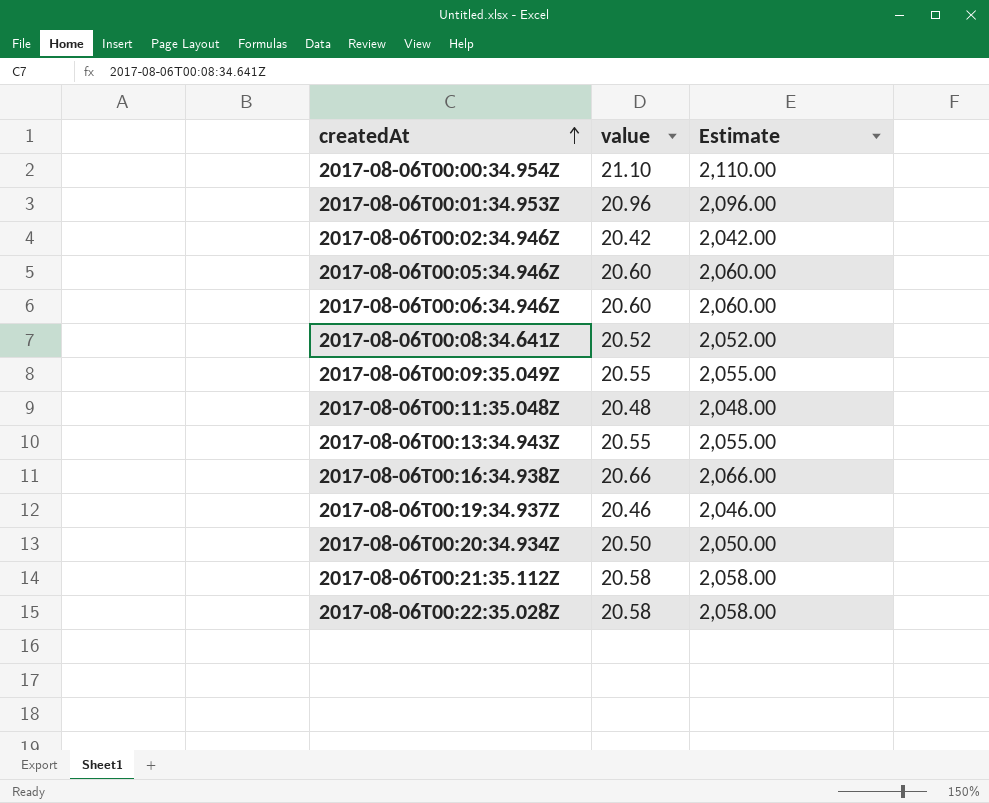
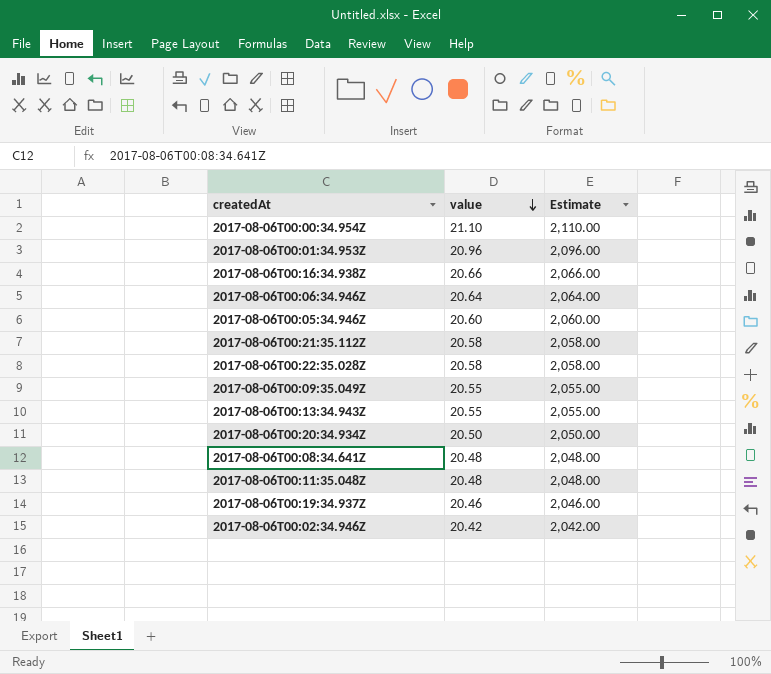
row order: createdAt ascending -> value descending
2017-08-06T00:06:34.946Z | value: 20.60 -> 20.64
2017-08-06T00:06:34.946Z | Estimate: 2,060.00 -> 2,064.00
2017-08-06T00:08:34.641Z | value: 20.52 -> 20.48
2017-08-06T00:08:34.641Z | Estimate: 2,052.00 -> 2,048.00

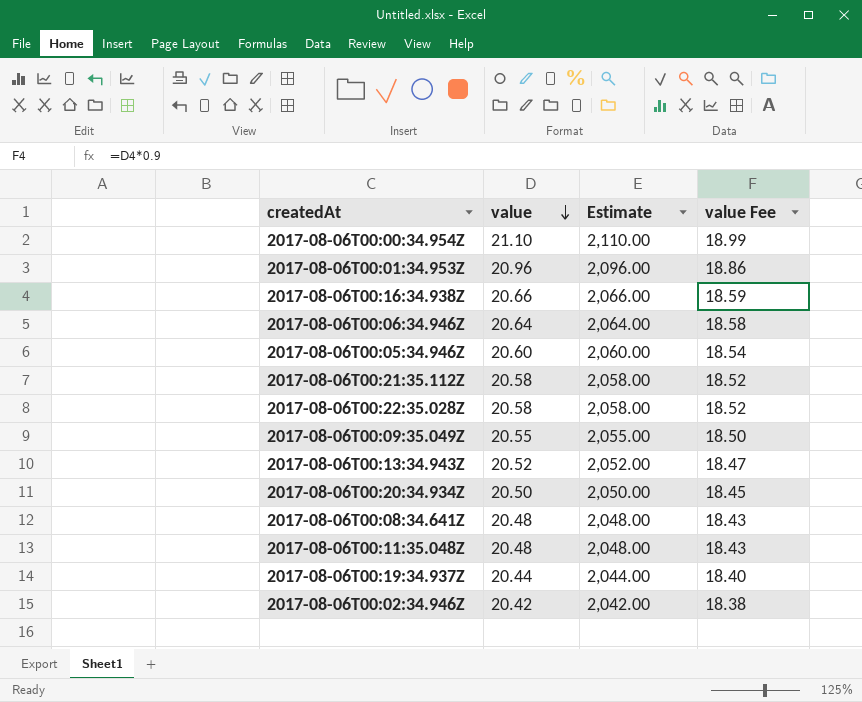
column value Fee | formula: none -> [value] * 0.9
2017-08-06T00:13:34.943Z | value: 20.55 -> 20.52
2017-08-06T00:13:34.943Z | Estimate: 2,055.00 -> 2,052.00
2017-08-06T00:19:34.937Z | value: 20.46 -> 20.44
2017-08-06T00:19:34.937Z | Estimate: 2,046.00 -> 2,044.00

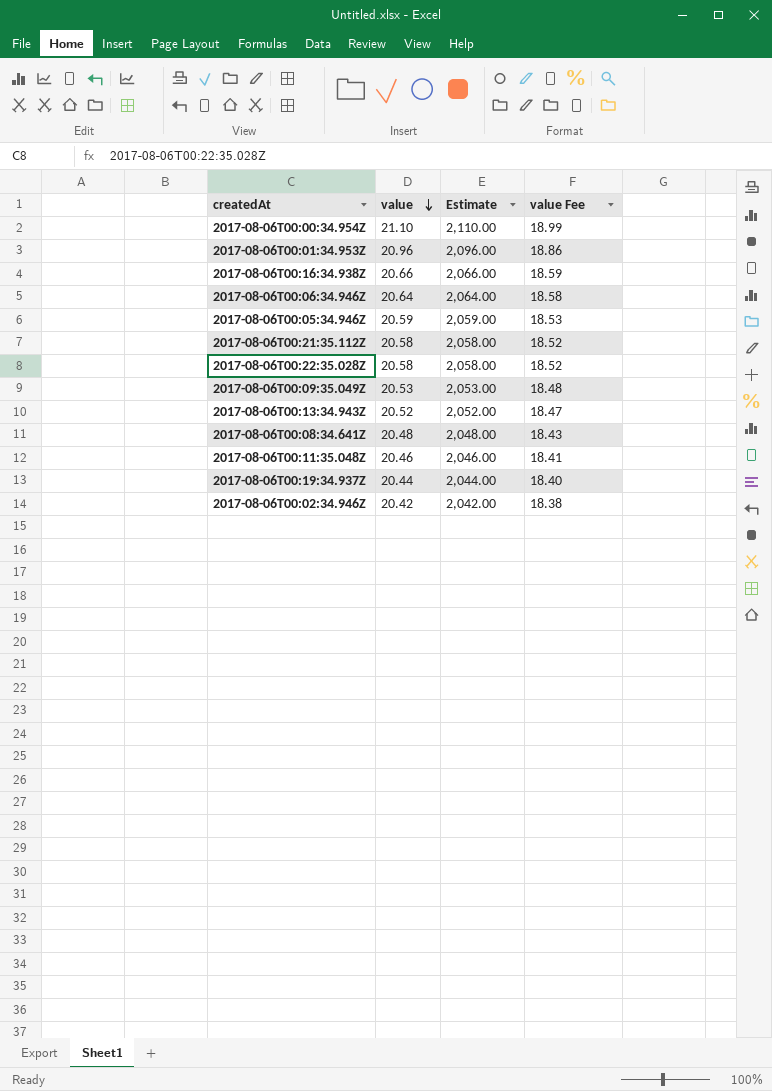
row 2017-08-06T00:20:34.934Z: 20.50 | 2,050.00 | 18.45 -> none
2017-08-06T00:05:34.946Z | value: 20.60 -> 20.59
2017-08-06T00:05:34.946Z | Estimate: 2,060.00 -> 2,059.00
2017-08-06T00:05:34.946Z | value Fee: 18.54 -> 18.53
2017-08-06T00:09:35.049Z | value: 20.55 -> 20.53
2017-08-06T00:09:35.049Z | Estimate: 2,055.00 -> 2,053.00
2017-08-06T00:09:35.049Z | value Fee: 18.50 -> 18.48
2017-08-06T00:11:35.048Z | value: 20.48 -> 20.46
2017-08-06T00:11:35.048Z | Estimate: 2,048.00 -> 2,046.00
2017-08-06T00:11:35.048Z | value Fee: 18.43 -> 18.41

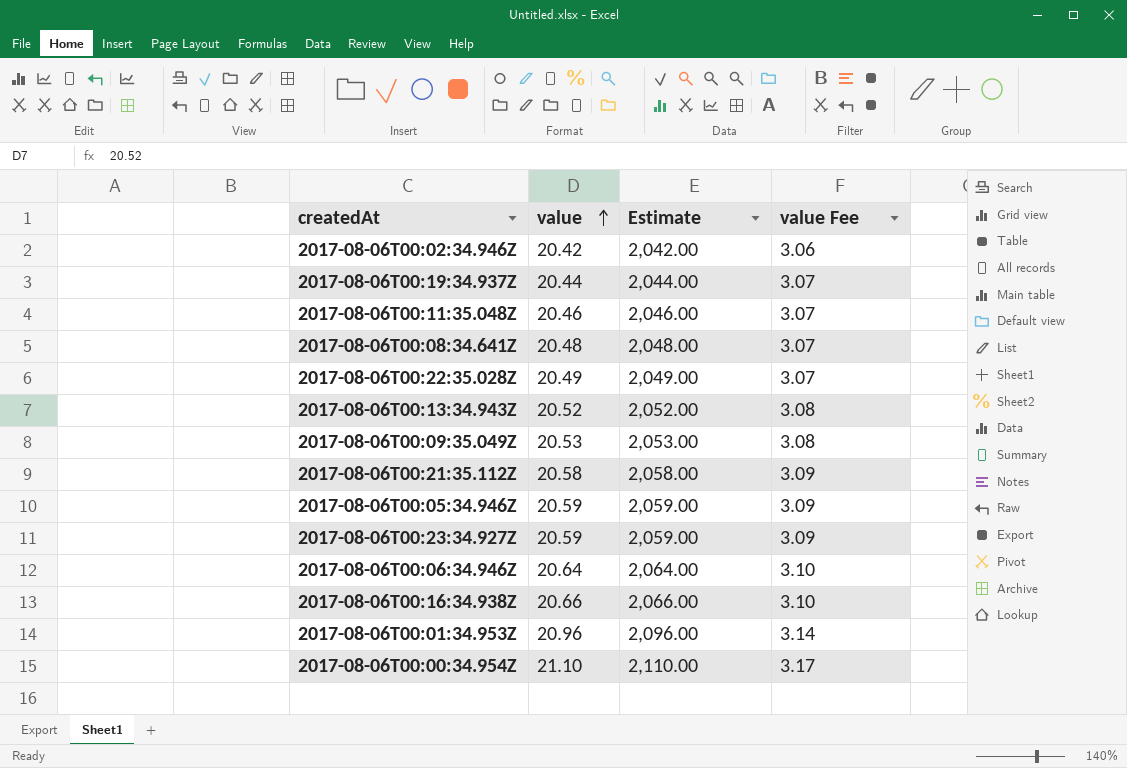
row order: value descending -> value ascending
column value Fee | formula: [value] * 0.9 -> [value] * 0.15
2017-08-06T00:22:35.028Z | value: 20.58 -> 20.49
2017-08-06T00:22:35.028Z | Estimate: 2,058.00 -> 2,049.00
row 2017-08-06T00:23:34.927Z: none -> 20.59 | 2,059.00 | 3.09

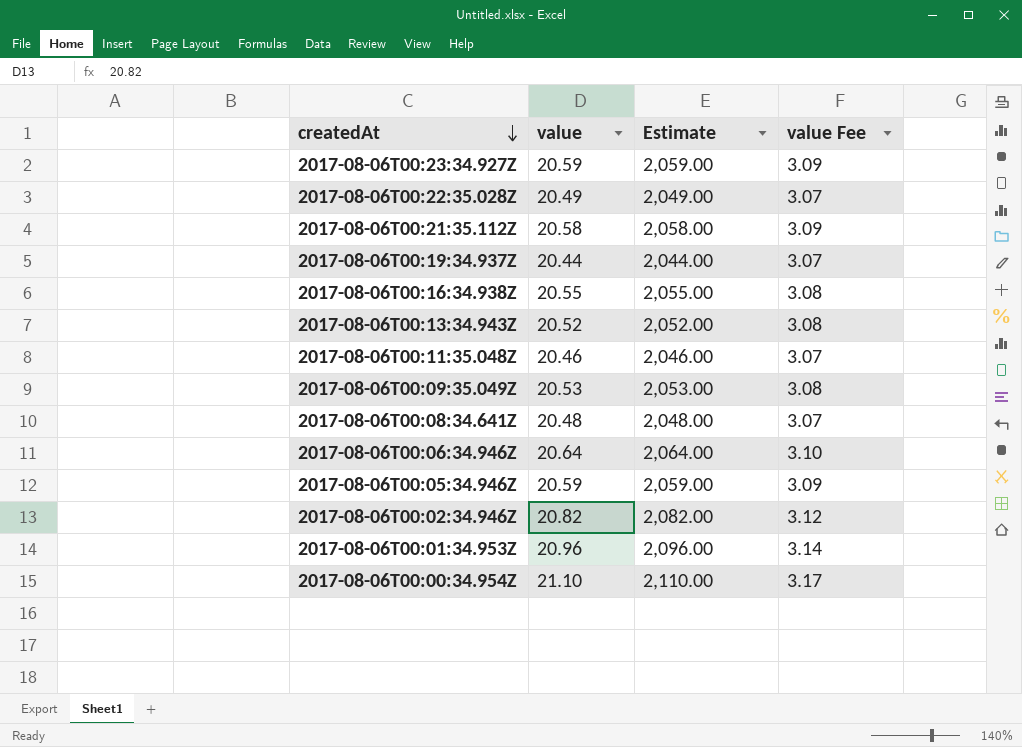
row order: value ascending -> createdAt descending
2017-08-06T00:16:34.938Z | value: 20.66 -> 20.55
2017-08-06T00:16:34.938Z | Estimate: 2,066.00 -> 2,055.00
2017-08-06T00:16:34.938Z | value Fee: 3.10 -> 3.08
2017-08-06T00:02:34.946Z | value: 20.42 -> 20.82
2017-08-06T00:02:34.946Z | Estimate: 2,042.00 -> 2,082.00
2017-08-06T00:02:34.946Z | value Fee: 3.06 -> 3.12

